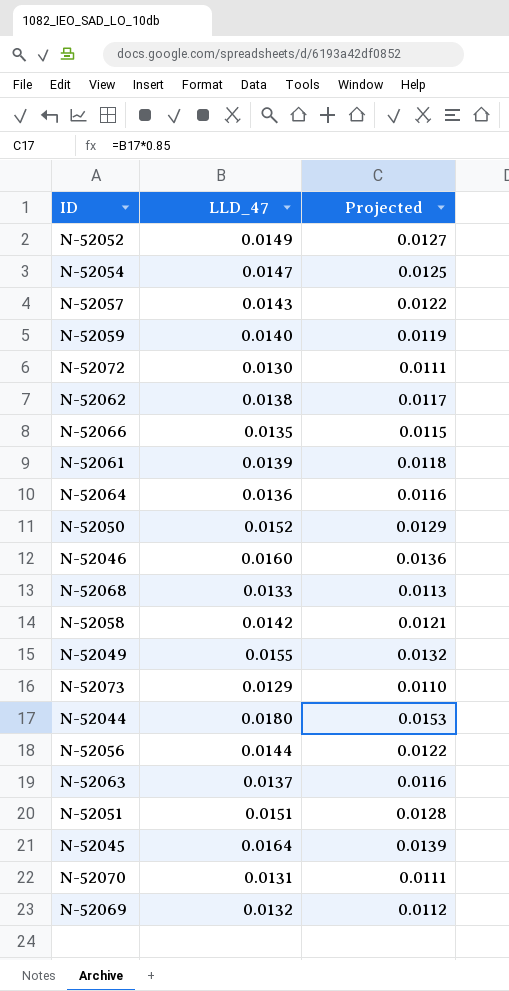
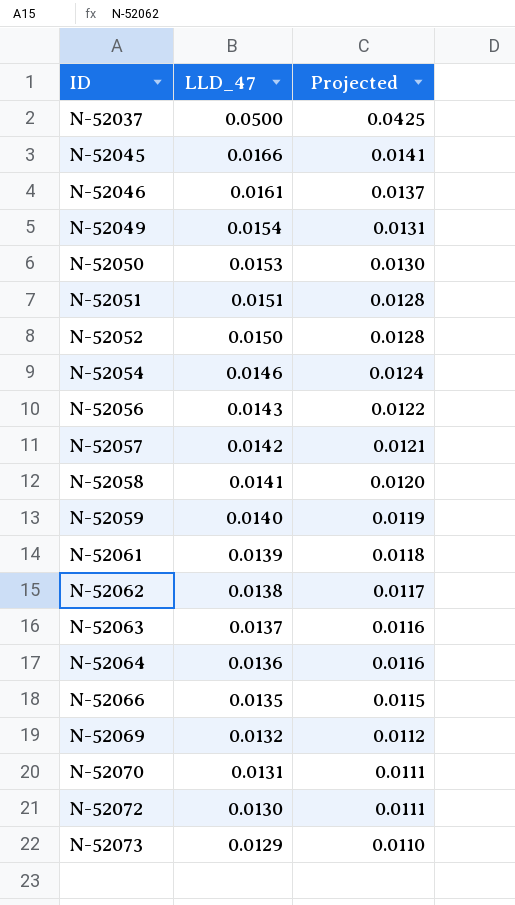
row order: none -> ID ascending
row N-52068: 0.0133 | 0.0113 -> none
row N-52044: 0.0180 | 0.0153 -> none
row N-52037: none -> 0.0500 | 0.0425
N-52045 | LLD_47: 0.0164 -> 0.0166
N-52045 | Projected: 0.0139 -> 0.0141
N-52046 | LLD_47: 0.0160 -> 0.0161
N-52046 | Projected: 0.0136 -> 0.0137
N-52049 | LLD_47: 0.0155 -> 0.0154
N-52049 | Projected: 0.0132 -> 0.0131
N-52050 | LLD_47: 0.0152 -> 0.0153
N-52050 | Projected: 0.0129 -> 0.0130
N-52052 | LLD_47: 0.0149 -> 0.0150
N-52052 | Projected: 0.0127 -> 0.0128
N-52054 | LLD_47: 0.0147 -> 0.0146
N-52054 | Projected: 0.0125 -> 0.0124
N-52056 | LLD_47: 0.0144 -> 0.0143
N-52057 | LLD_47: 0.0143 -> 0.0142
N-52057 | Projected: 0.0122 -> 0.0121
N-52058 | LLD_47: 0.0142 -> 0.0141
N-52058 | Projected: 0.0121 -> 0.0120

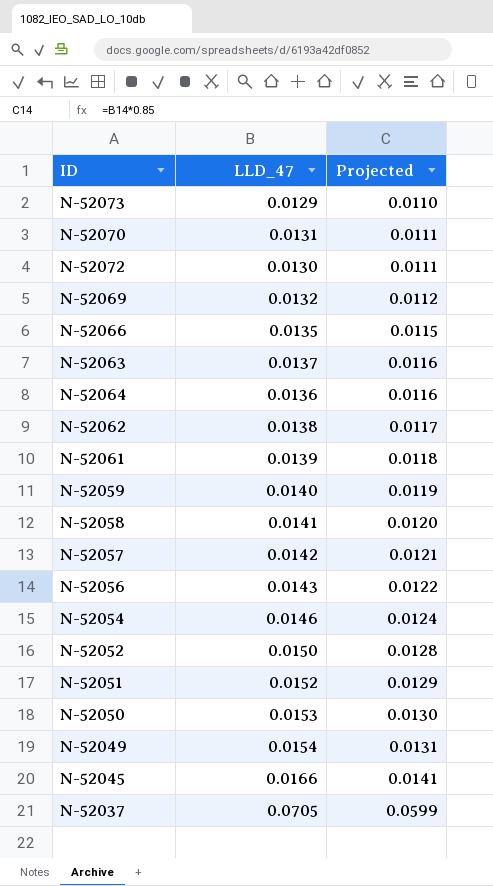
row order: ID ascending -> Projected ascending
row N-52046: 0.0161 | 0.0137 -> none
N-52051 | LLD_47: 0.0151 -> 0.0152
N-52051 | Projected: 0.0128 -> 0.0129
N-52037 | LLD_47: 0.0500 -> 0.0705
N-52037 | Projected: 0.0425 -> 0.0599

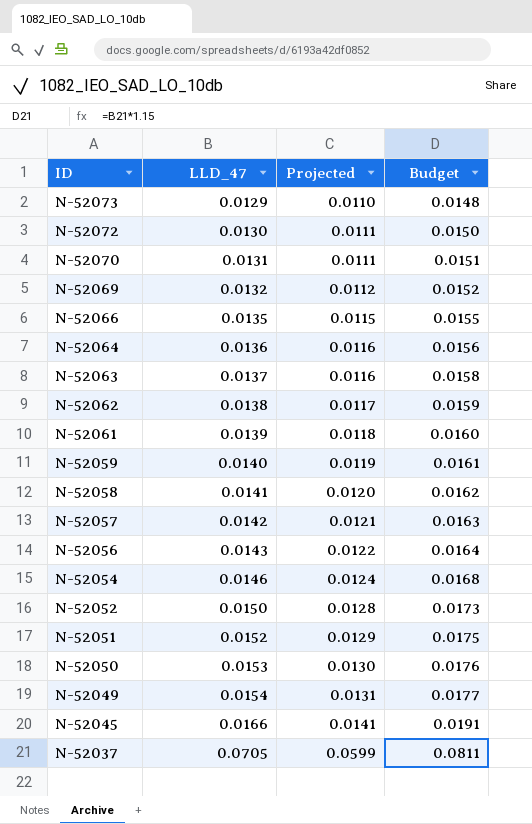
row order: Projected ascending -> ID descending
column Budget | formula: none -> [LLD_47] * 1.15

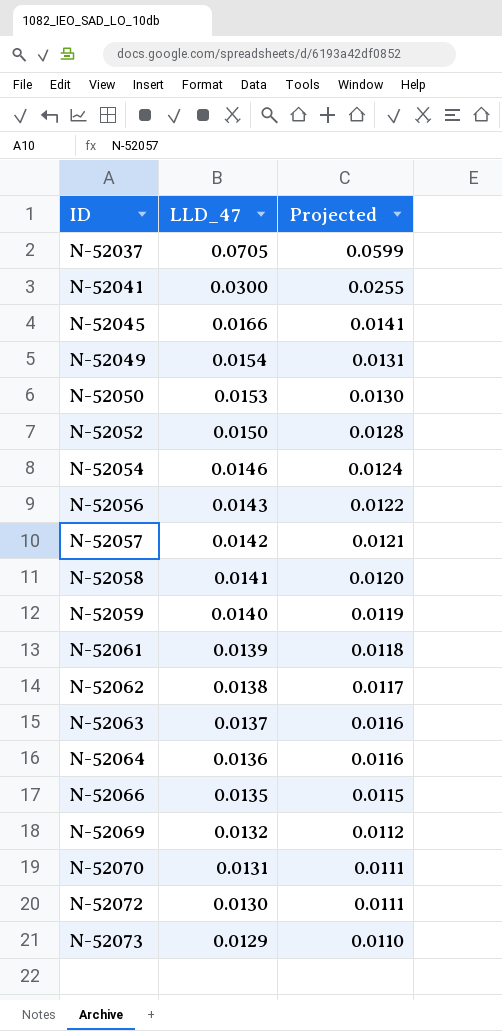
row order: ID descending -> ID ascending
column Budget | formula: [LLD_47] * 1.15 -> none
row N-52051: 0.0152 | 0.0129 | 0.0175 -> none
row N-52041: none -> 0.0300 | 0.0255

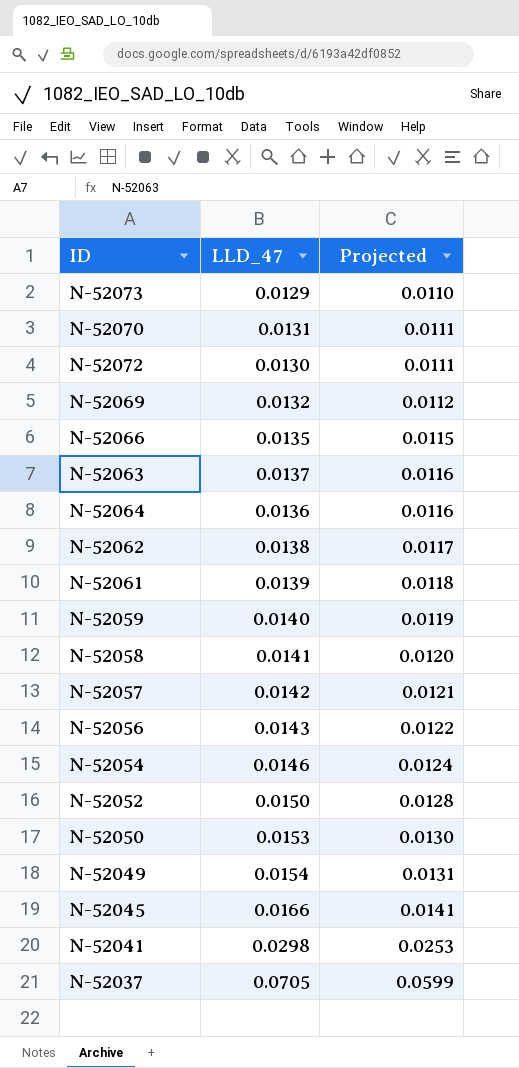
row order: ID ascending -> Projected ascending
N-52041 | LLD_47: 0.0300 -> 0.0298
N-52041 | Projected: 0.0255 -> 0.0253

